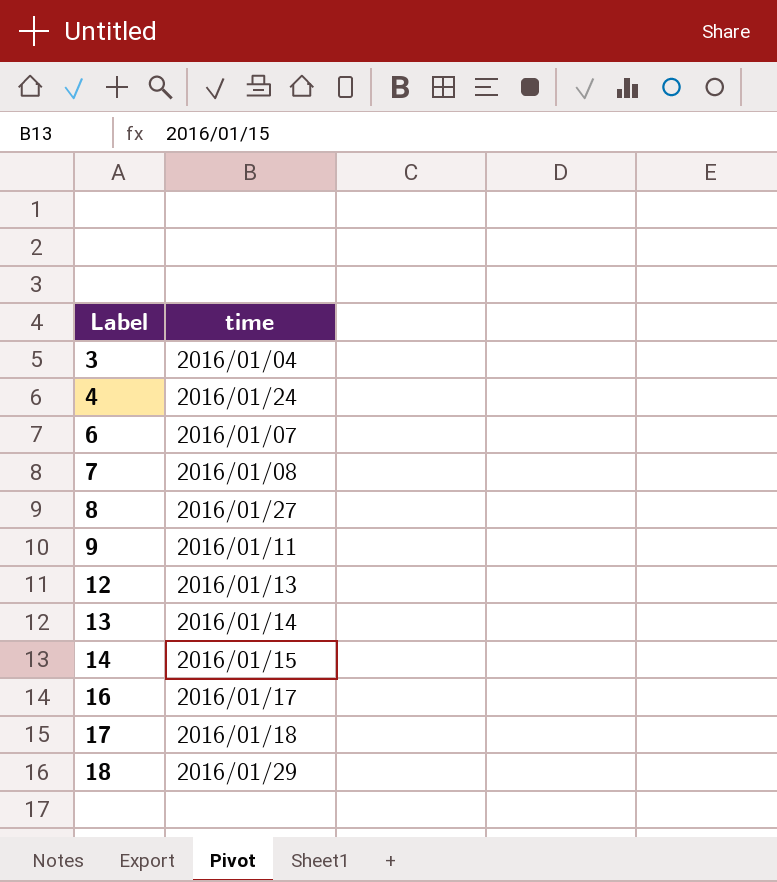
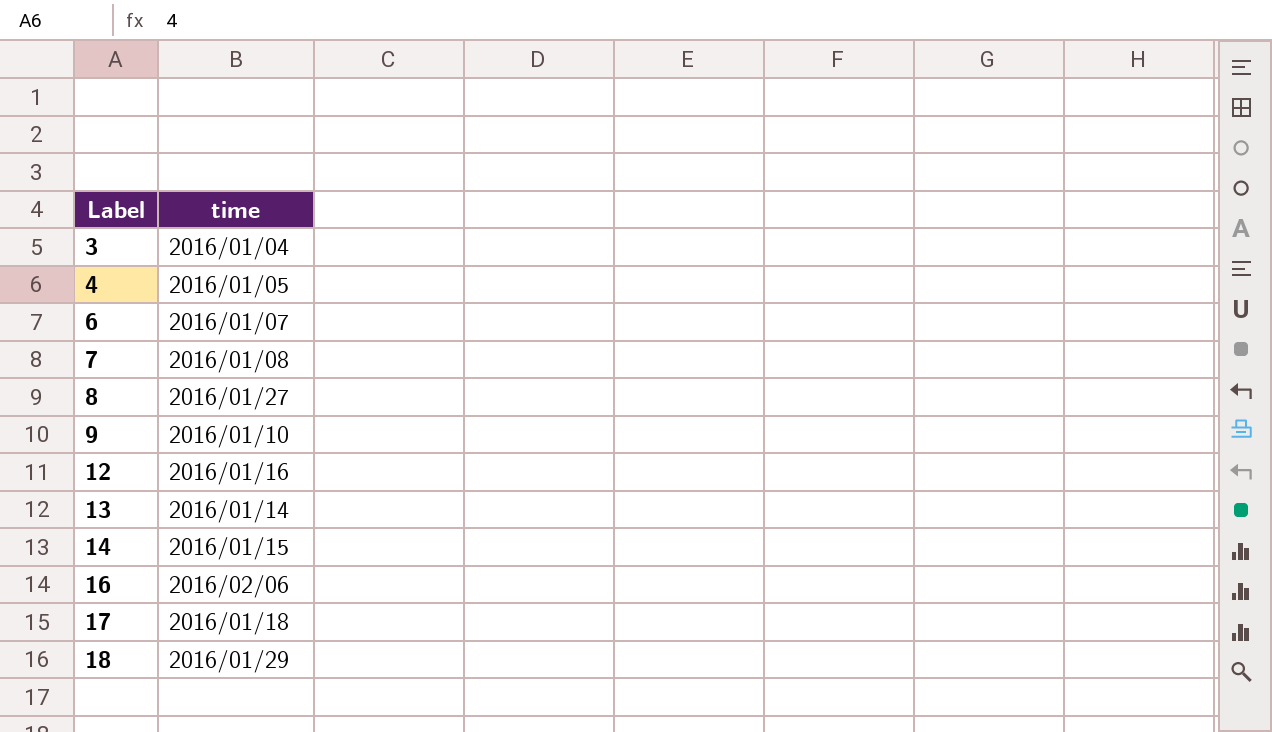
4 | time: 2016/01/24 -> 2016/01/05
9 | time: 2016/01/11 -> 2016/01/10
12 | time: 2016/01/13 -> 2016/01/16
16 | time: 2016/01/17 -> 2016/02/06

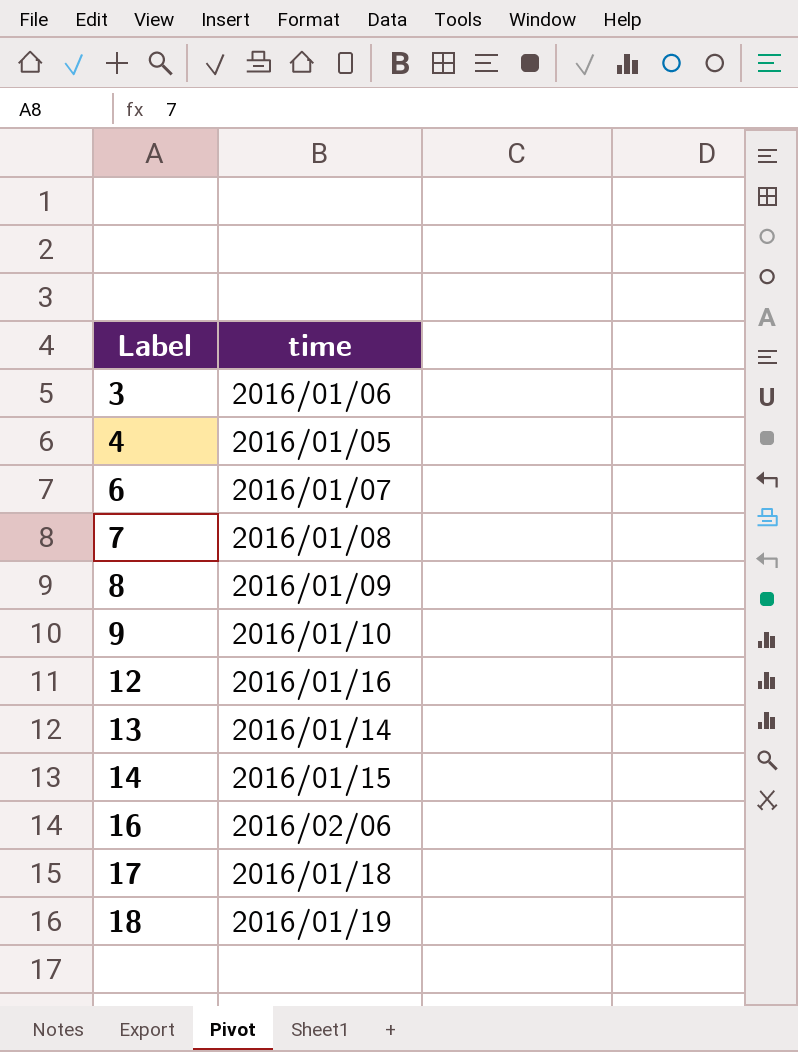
3 | time: 2016/01/04 -> 2016/01/06
8 | time: 2016/01/27 -> 2016/01/09
18 | time: 2016/01/29 -> 2016/01/19

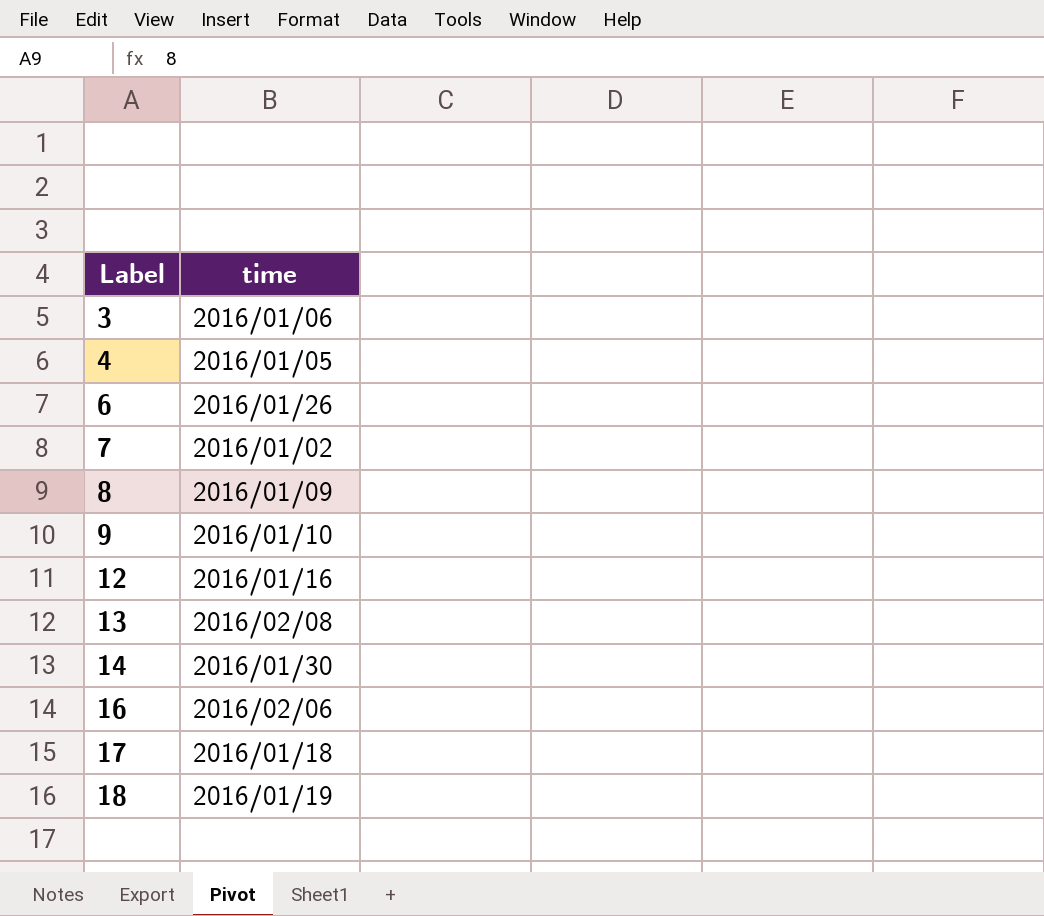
6 | time: 2016/01/07 -> 2016/01/26
7 | time: 2016/01/08 -> 2016/01/02
13 | time: 2016/01/14 -> 2016/02/08
14 | time: 2016/01/15 -> 2016/01/30

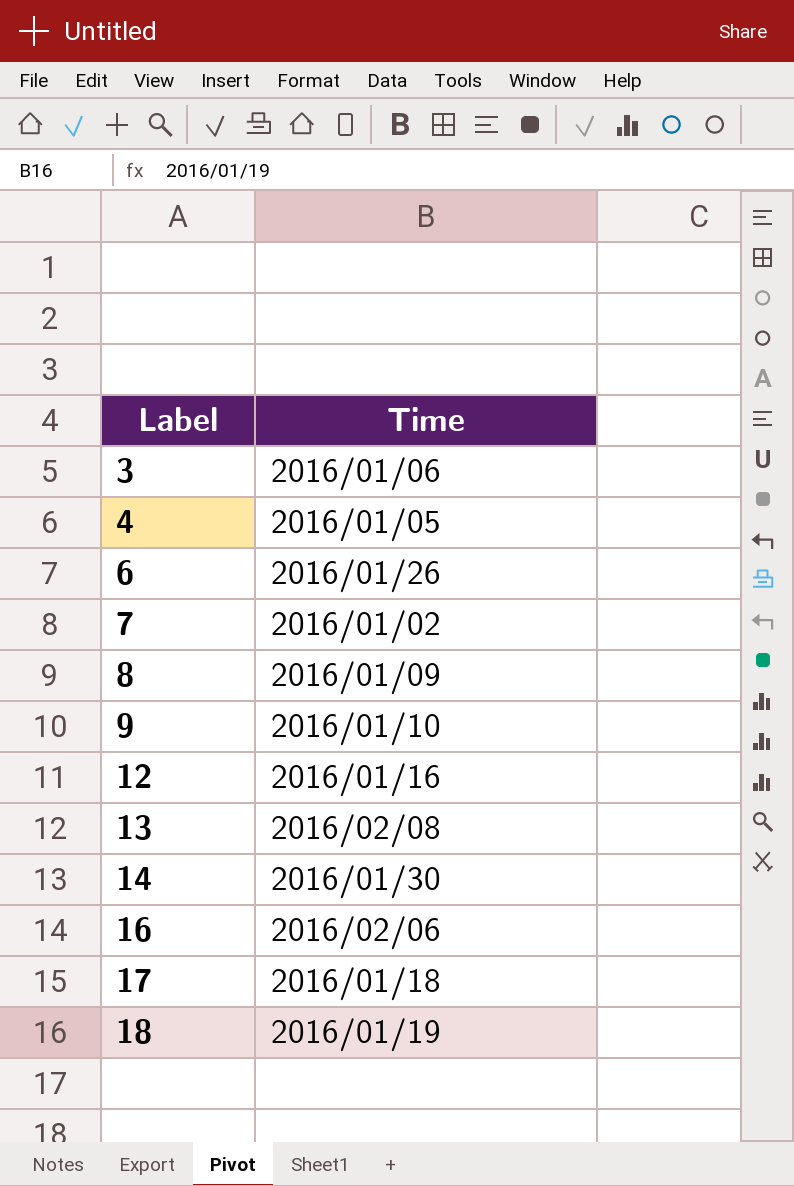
column name: time -> Time

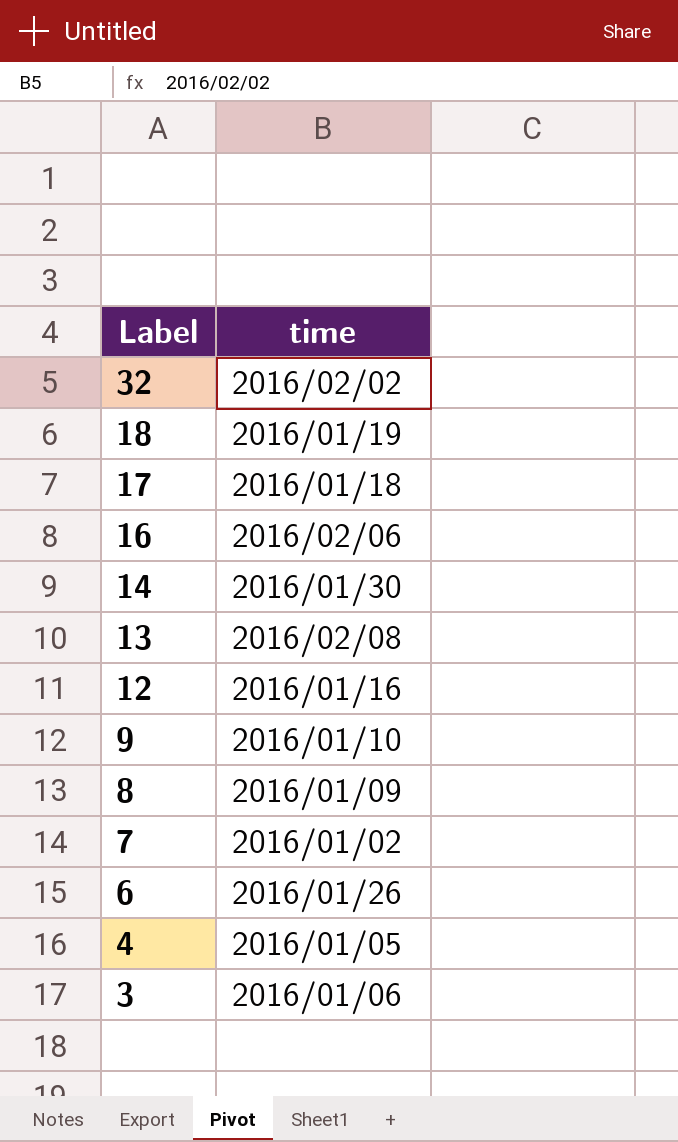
row order: Label ascending -> Label descending
column name: Time -> time
row 32: none -> 2016/02/02

